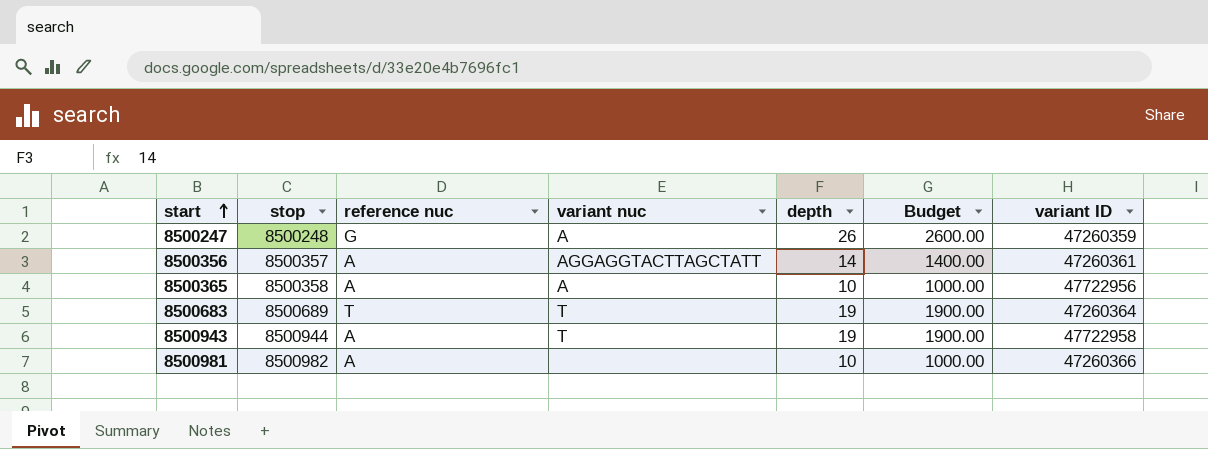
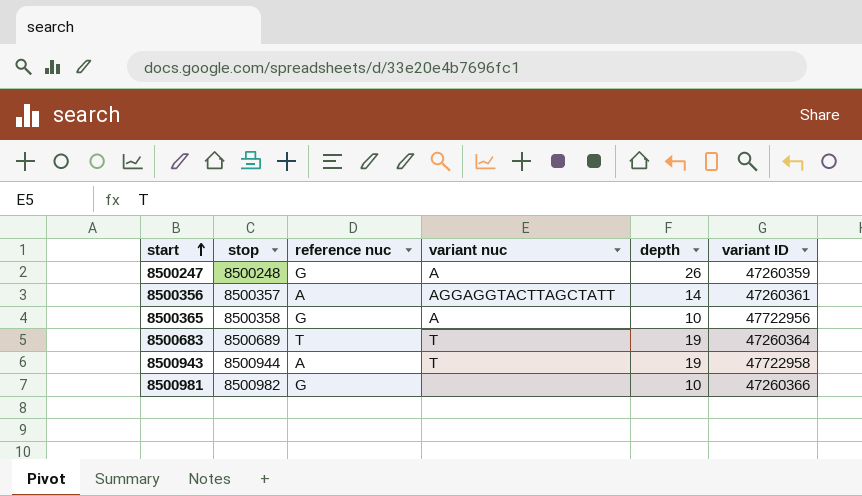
column Budget | formula: [depth] * 100 -> none
8500365 | reference nuc: A -> G
8500981 | reference nuc: A -> G

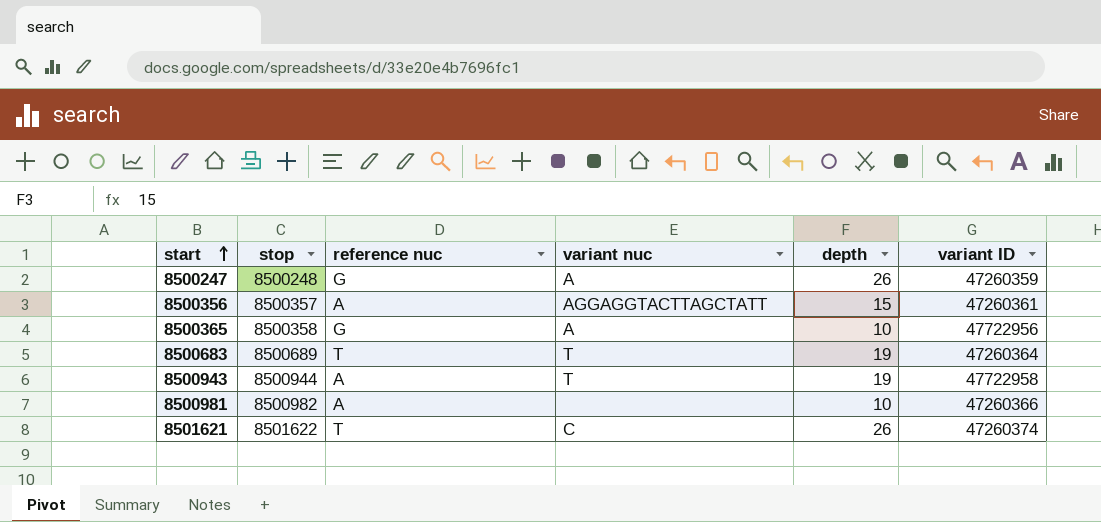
8500356 | depth: 14 -> 15
8500981 | reference nuc: G -> A
row 8501621: none -> 8501622 | T | C | 26 | 47260374

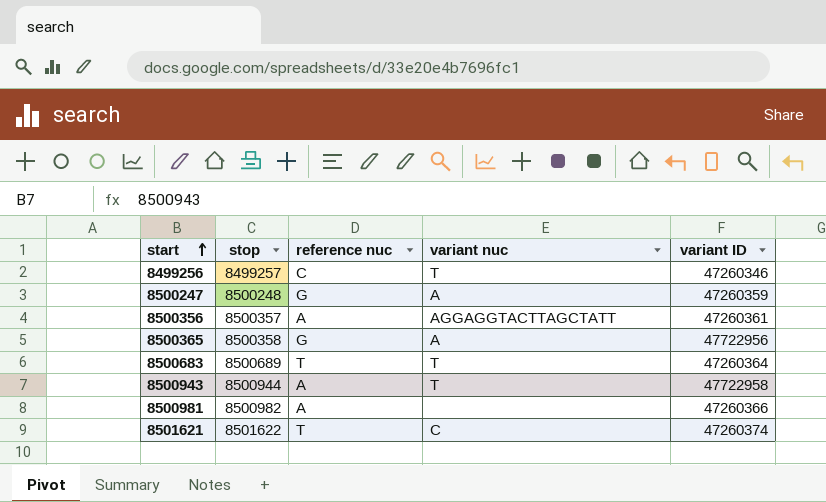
column depth | position: 5 -> none
row 8499256: none -> 8499257 | C | T | 47260346

